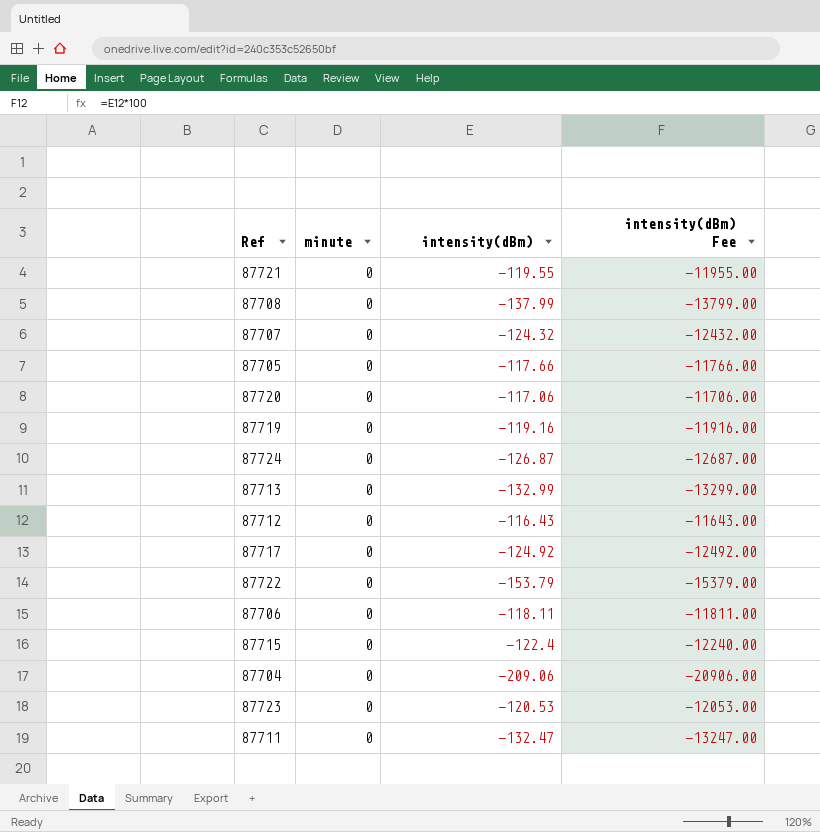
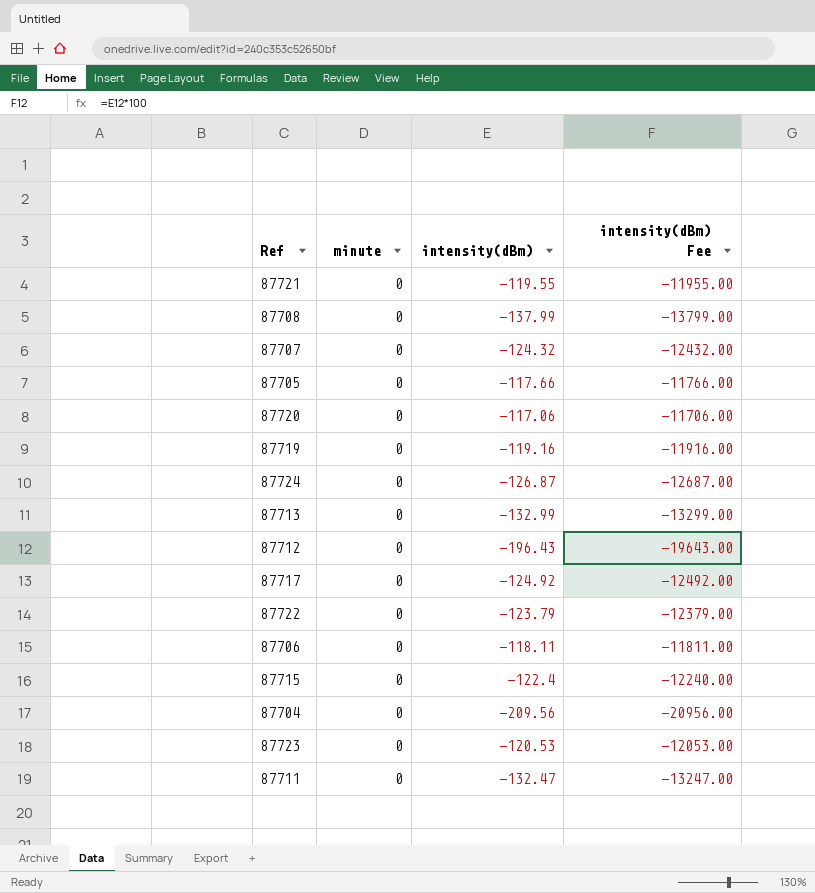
87712 | intensity(dBm): -116.43 -> -196.43
87712 | intensity(dBm) Fee: -11643.00 -> -19643.00
87722 | intensity(dBm): -153.79 -> -123.79
87722 | intensity(dBm) Fee: -15379.00 -> -12379.00
87704 | intensity(dBm): -209.06 -> -209.56
87704 | intensity(dBm) Fee: -20906.00 -> -20956.00

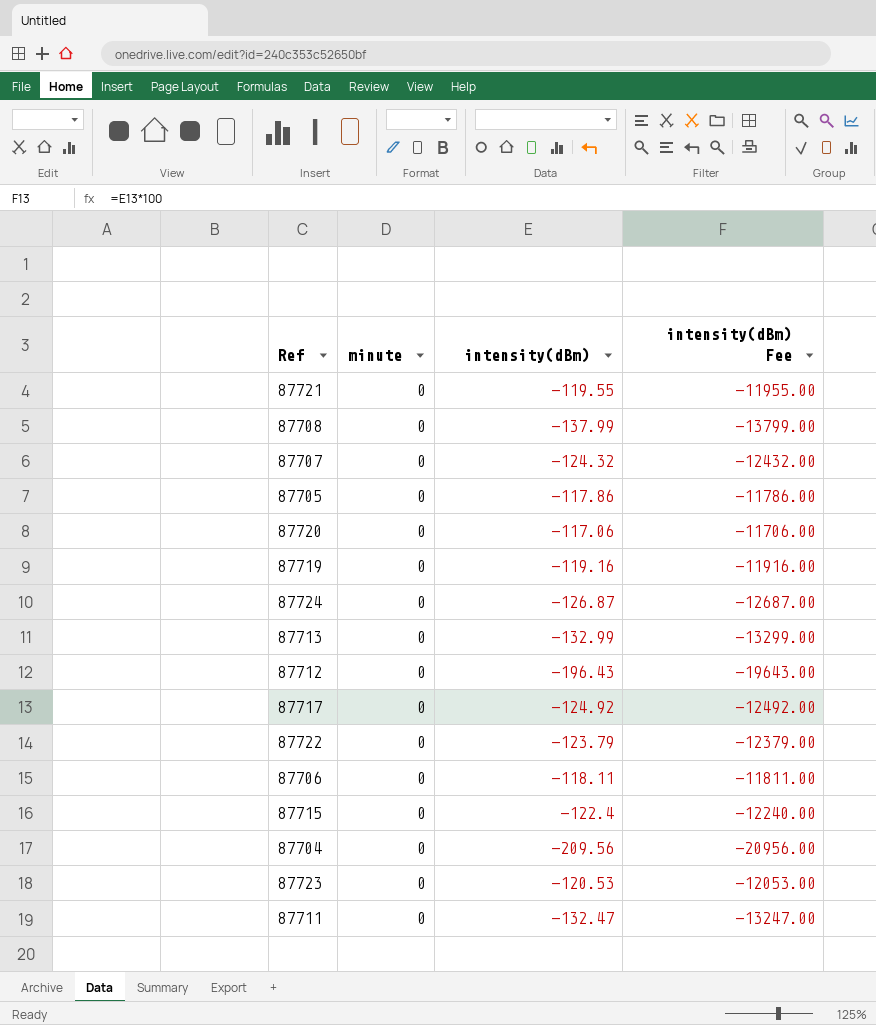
87705 | intensity(dBm): -117.66 -> -117.86
87705 | intensity(dBm) Fee: -11766.00 -> -11786.00

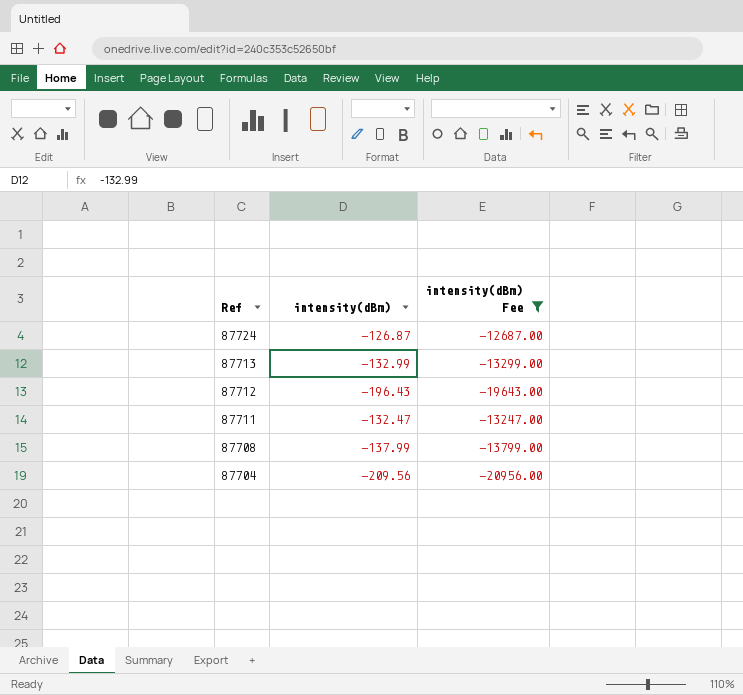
filter: none -> intensity(dBm) Fee <= -12687.00
row order: none -> Ref descending
column minute | position: 2 -> none

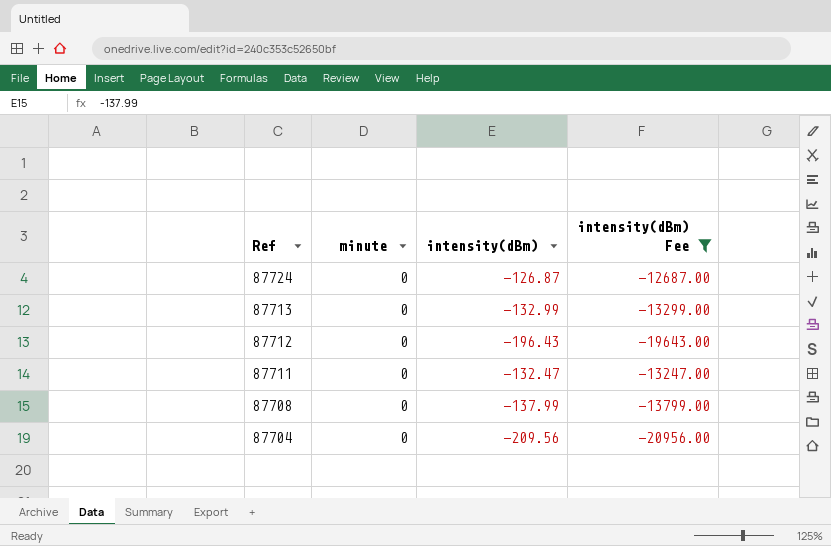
column minute | position: none -> 2

